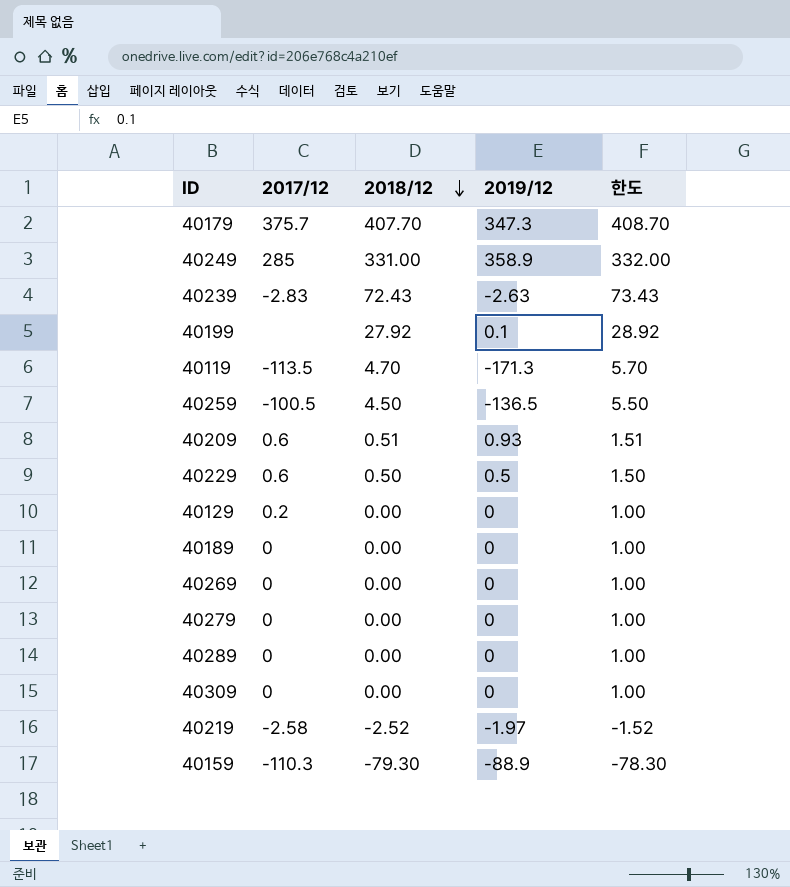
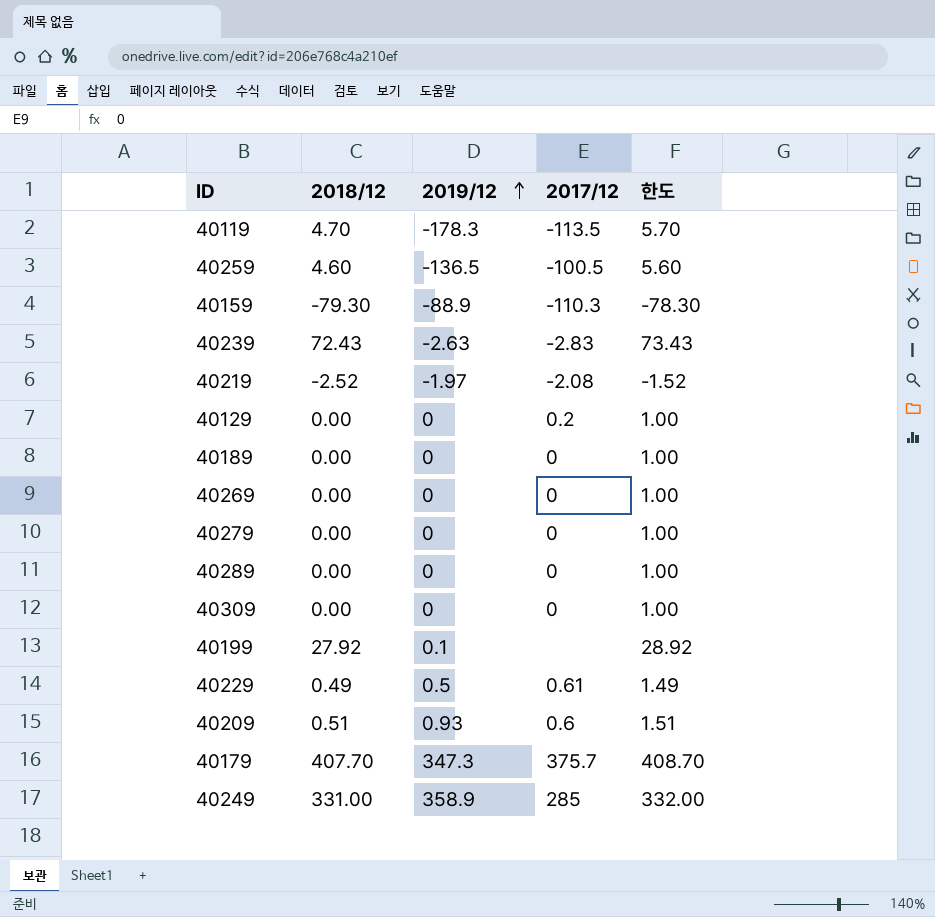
row order: 2018/12 descending -> 2019/12 ascending
column 2017/12 | position: 2 -> 4
40119 | 2019/12: -171.3 -> -178.3
40259 | 2018/12: 4.50 -> 4.60
40259 | 한도: 5.50 -> 5.60
40219 | 2017/12: -2.58 -> -2.08
40229 | 2018/12: 0.50 -> 0.49
40229 | 2017/12: 0.6 -> 0.61
40229 | 한도: 1.50 -> 1.49

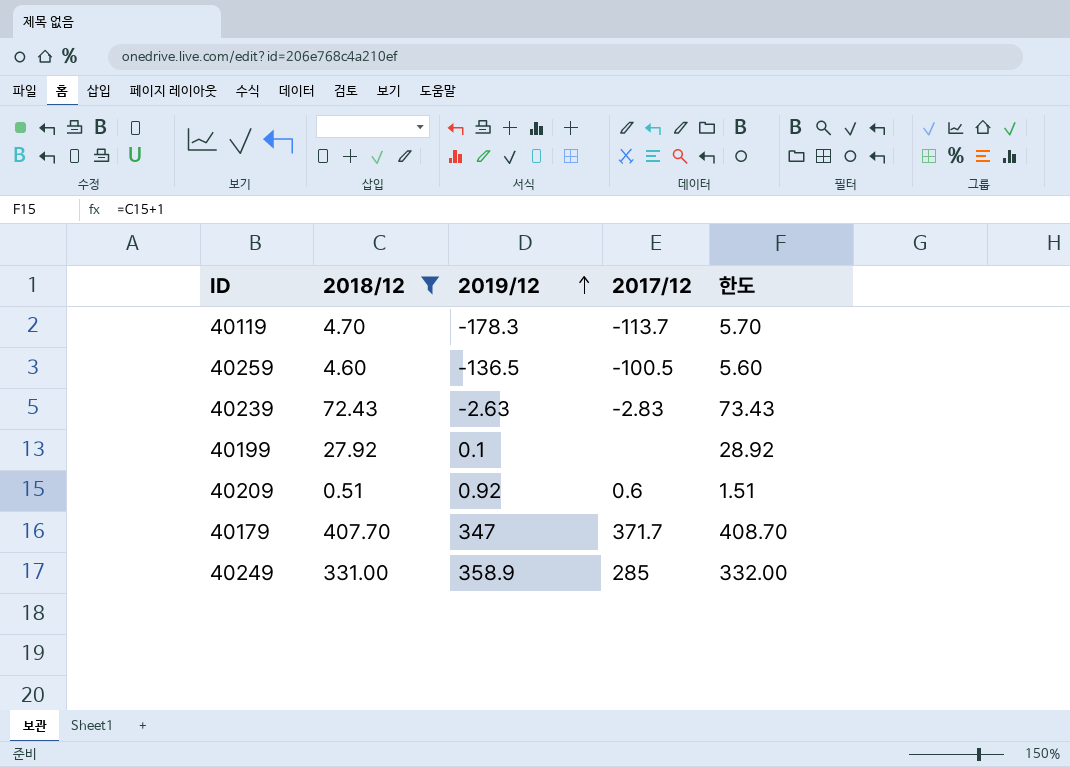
filter: none -> 2018/12 >= 0.51
40119 | 2017/12: -113.5 -> -113.7
40209 | 2019/12: 0.93 -> 0.92
40179 | 2019/12: 347.3 -> 347
40179 | 2017/12: 375.7 -> 371.7

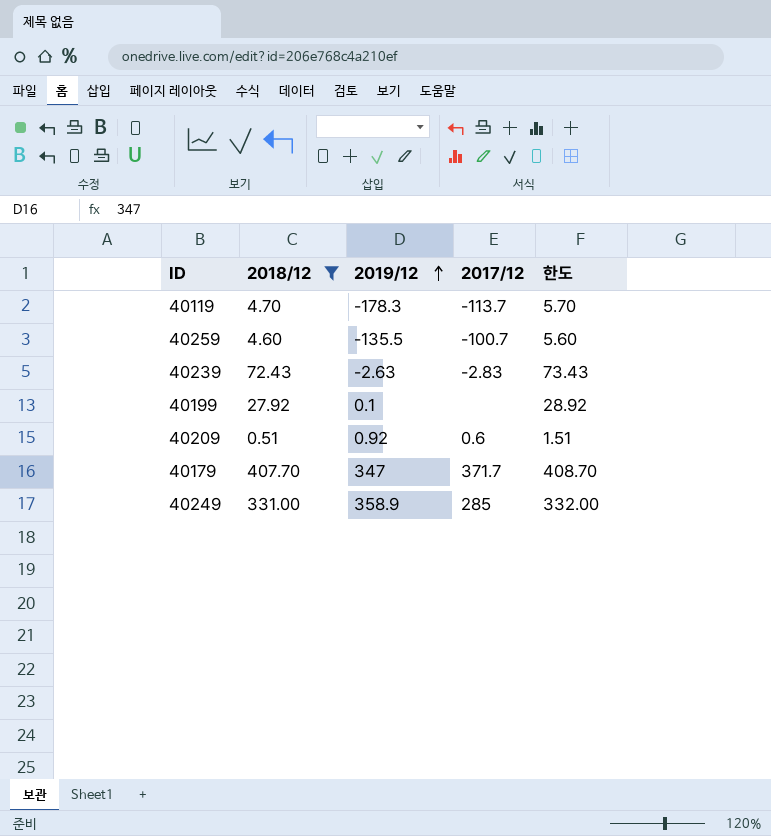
40259 | 2019/12: -136.5 -> -135.5
40259 | 2017/12: -100.5 -> -100.7

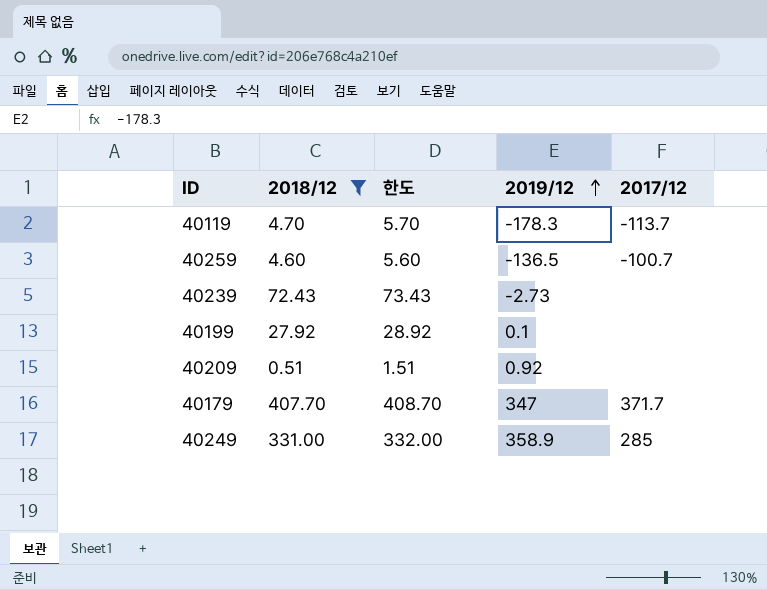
column 한도 | position: 5 -> 3
40259 | 2019/12: -135.5 -> -136.5
40239 | 2019/12: -2.63 -> -2.73
40239 | 2017/12: -2.83 -> none
40209 | 2017/12: 0.6 -> none

